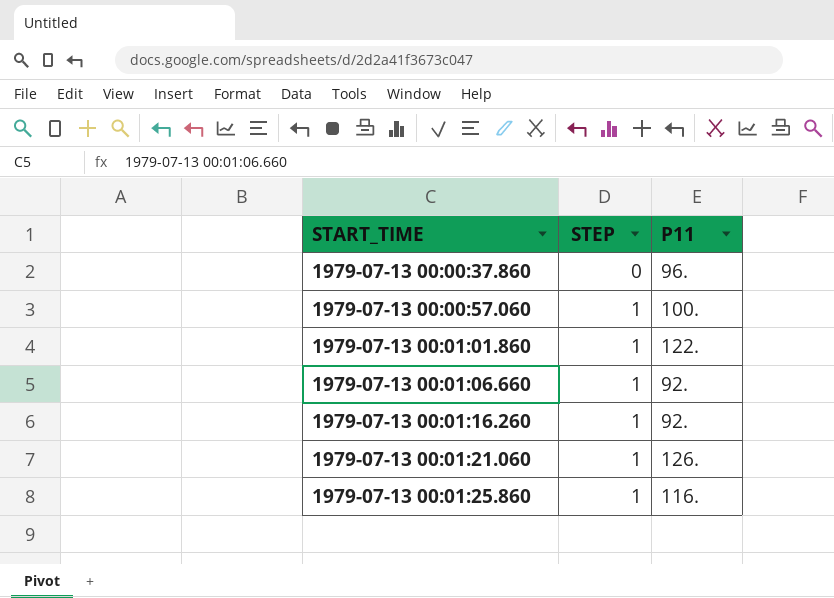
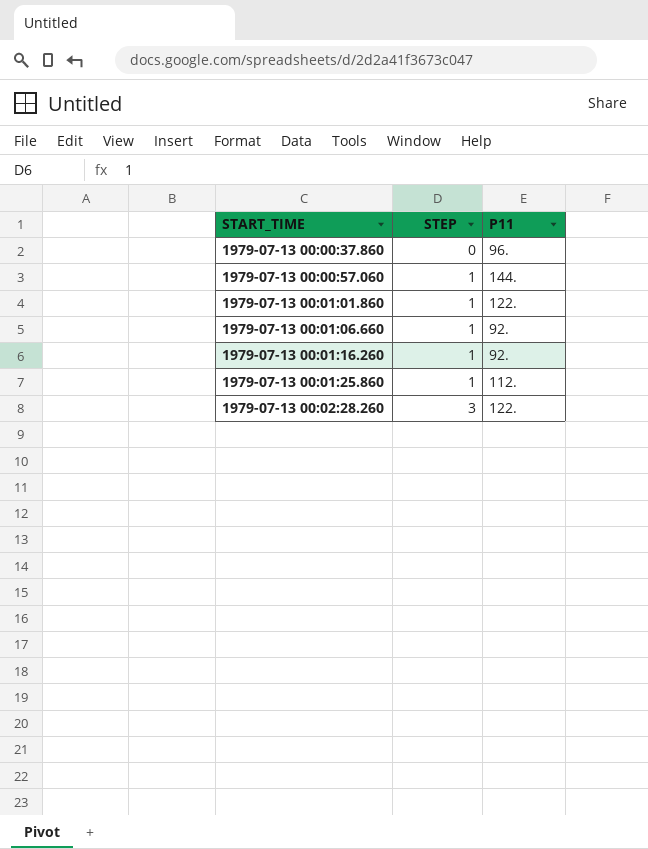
row 1979-07-13 00:01:21.060: 1 | 126. -> none
1979-07-13 00:00:57.060 | P11: 100. -> 144.
1979-07-13 00:01:25.860 | P11: 116. -> 112.
row 1979-07-13 00:02:28.260: none -> 3 | 122.

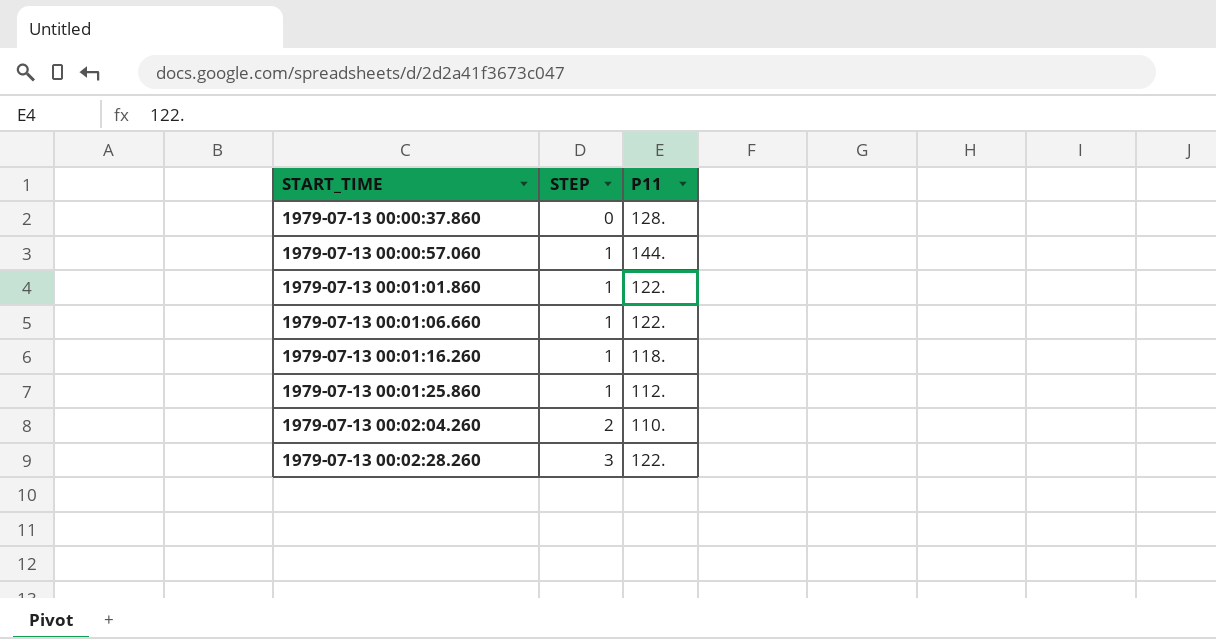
1979-07-13 00:00:37.860 | P11: 96. -> 128.
1979-07-13 00:01:06.660 | P11: 92. -> 122.
1979-07-13 00:01:16.260 | P11: 92. -> 118.
row 1979-07-13 00:02:04.260: none -> 2 | 110.

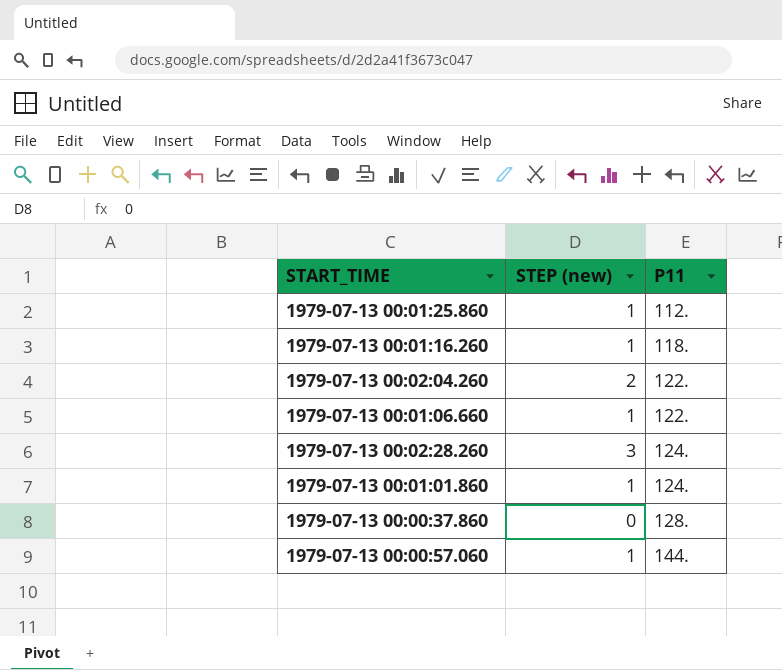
row order: START_TIME ascending -> P11 ascending
column name: STEP -> STEP (new)
1979-07-13 00:02:04.260 | P11: 110. -> 122.
1979-07-13 00:02:28.260 | P11: 122. -> 124.
1979-07-13 00:01:01.860 | P11: 122. -> 124.

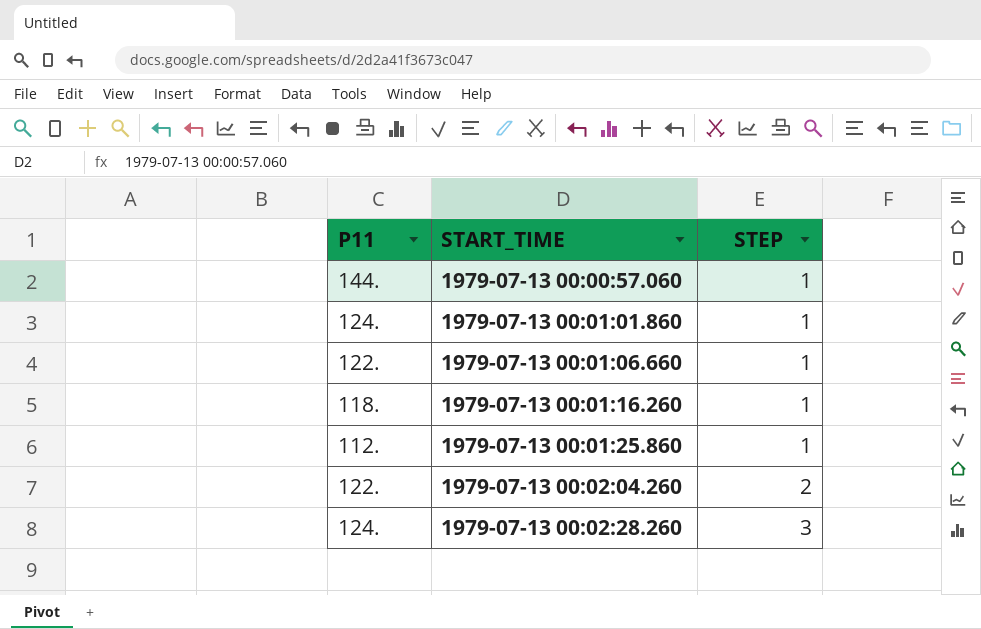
row order: P11 ascending -> START_TIME ascending
column P11 | position: 3 -> 1
column name: STEP (new) -> STEP
row 1979-07-13 00:00:37.860: 0 | 128. -> none

